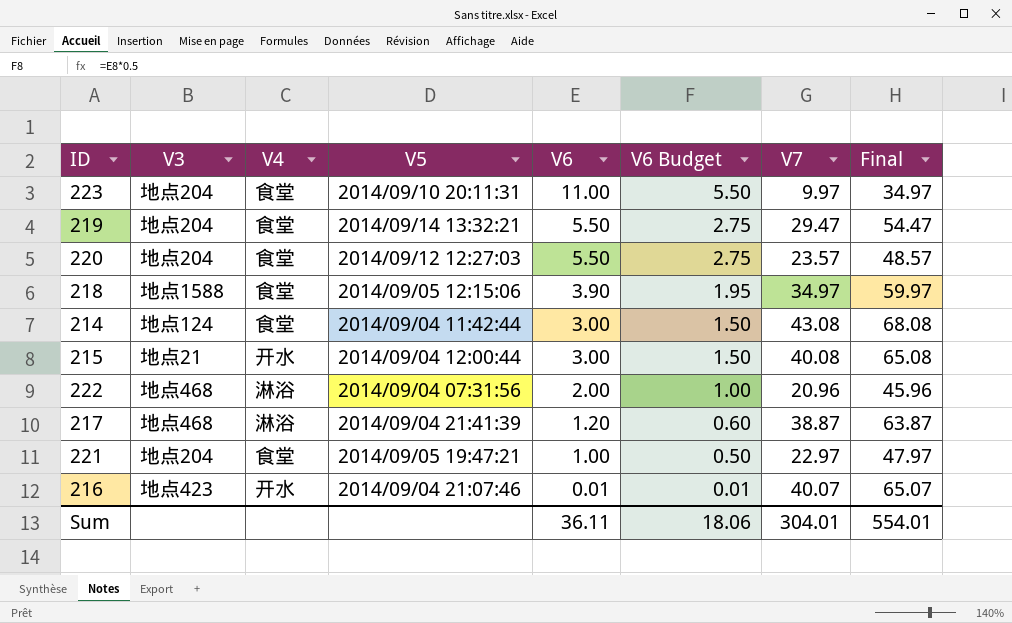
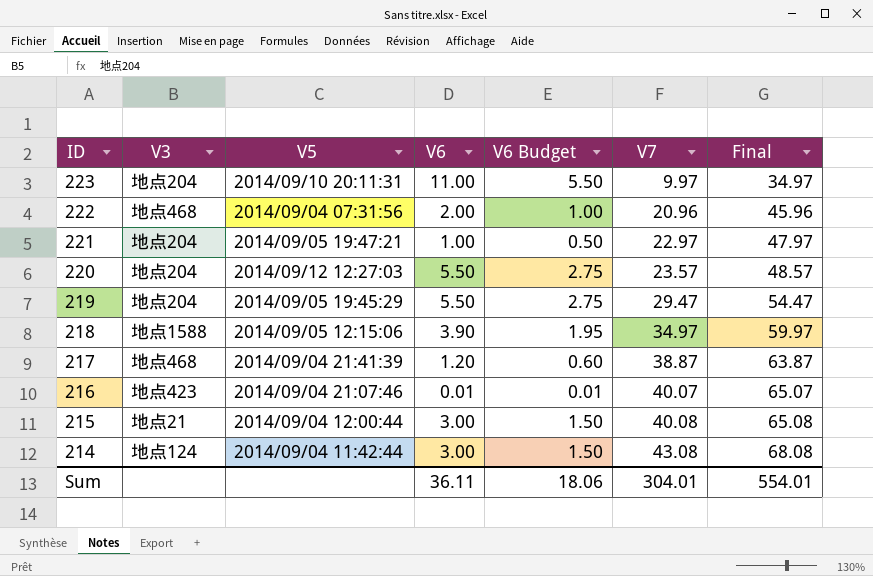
row order: V6 descending -> ID descending
column V4 | position: 3 -> none
219 | V5: 2014/09/14 13:32:21 -> 2014/09/05 19:45:29

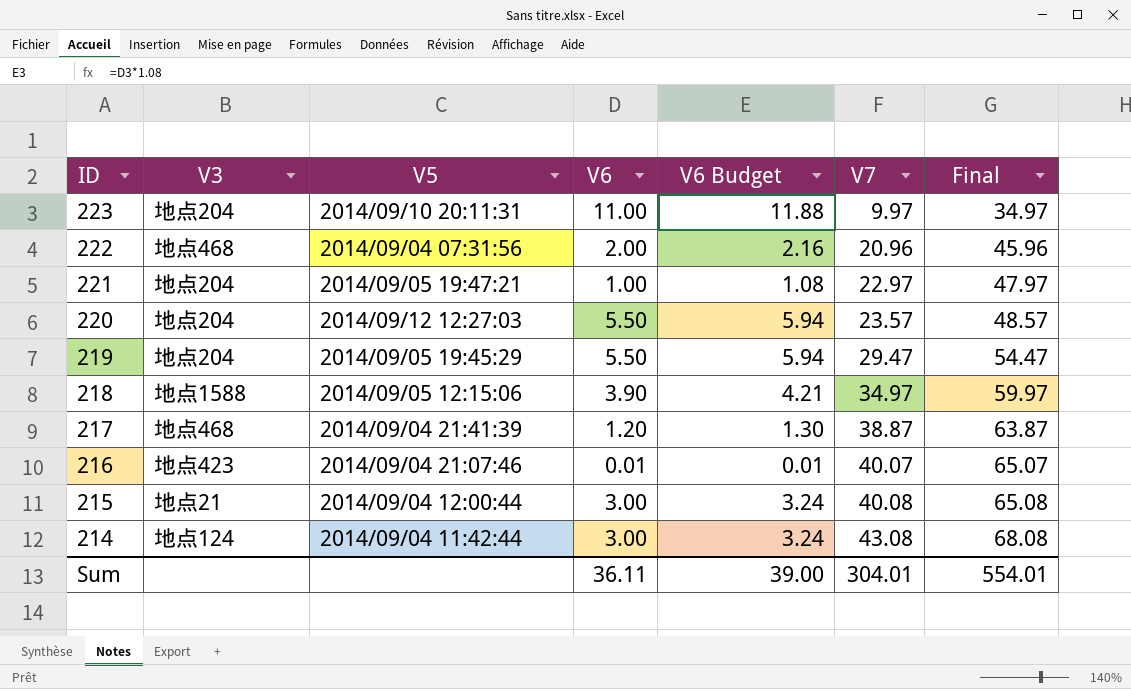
column V6 Budget | formula: [V6] * 0.5 -> [V6] * 1.08
Sum | V6 Budget: 18.06 -> 39.00

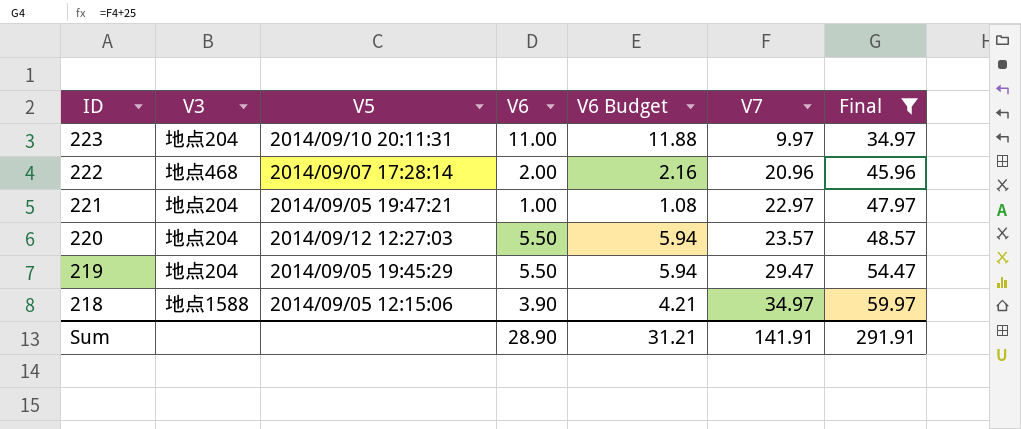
filter: none -> Final <= 59.97
222 | V5: 2014/09/04 07:31:56 -> 2014/09/07 17:28:14
Sum | V6: 36.11 -> 28.90
Sum | V6 Budget: 39.00 -> 31.21
Sum | V7: 304.01 -> 141.91
Sum | Final: 554.01 -> 291.91

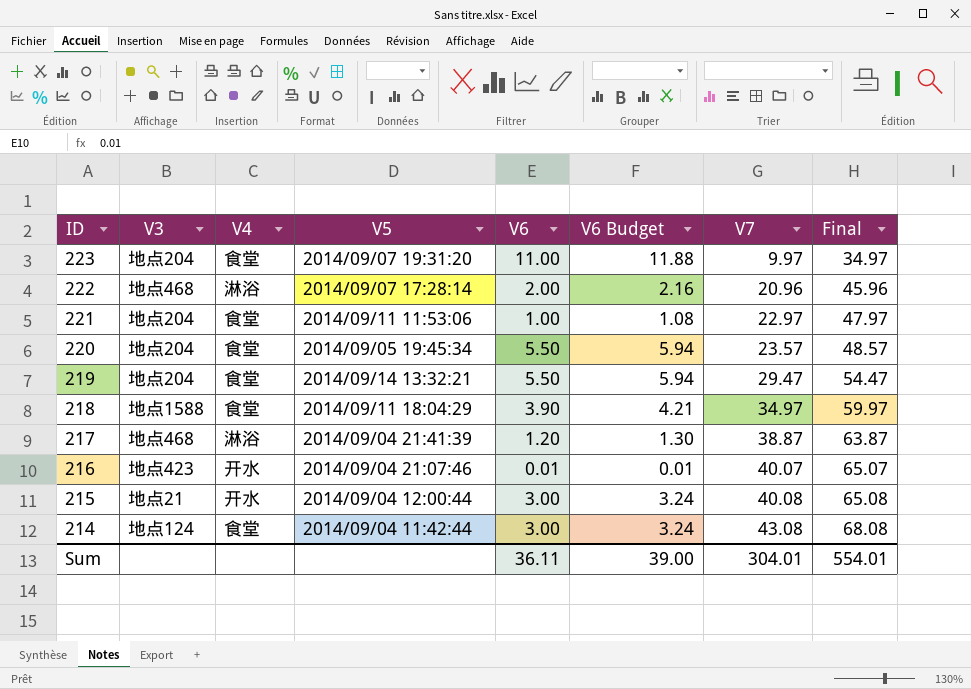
filter: Final <= 59.97 -> none
column V4 | position: none -> 3
223 | V5: 2014/09/10 20:11:31 -> 2014/09/07 19:31:20
221 | V5: 2014/09/05 19:47:21 -> 2014/09/11 11:53:06
220 | V5: 2014/09/12 12:27:03 -> 2014/09/05 19:45:34
219 | V5: 2014/09/05 19:45:29 -> 2014/09/14 13:32:21
218 | V5: 2014/09/05 12:15:06 -> 2014/09/11 18:04:29
Sum | V6: 28.90 -> 36.11
Sum | V6 Budget: 31.21 -> 39.00
Sum | V7: 141.91 -> 304.01
Sum | Final: 291.91 -> 554.01

